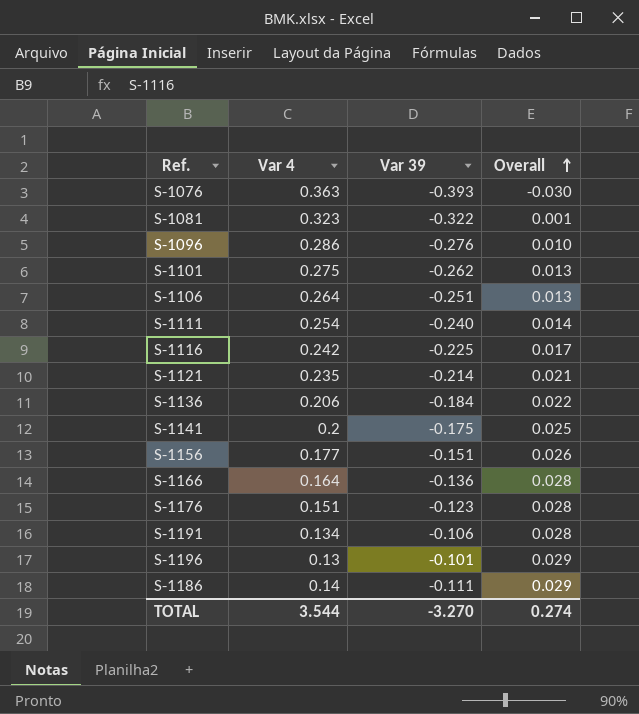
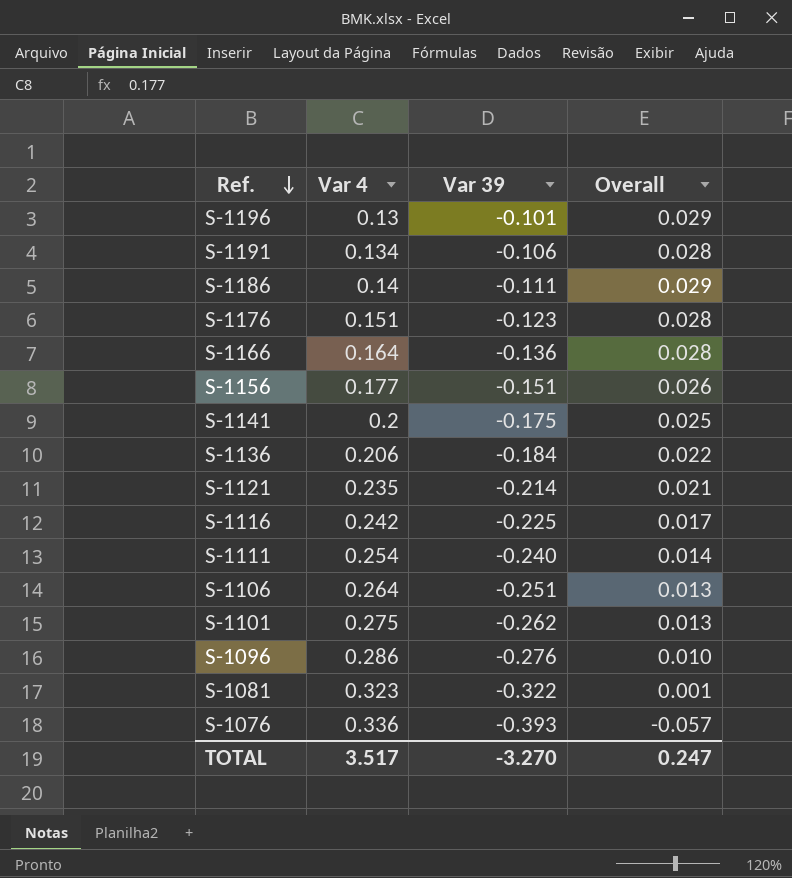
row order: Overall ascending -> Ref. descending
S-1076 | Var 4: 0.363 -> 0.336
S-1076 | Overall: -0.030 -> -0.057
TOTAL | Var 4: 3.544 -> 3.517
TOTAL | Overall: 0.274 -> 0.247

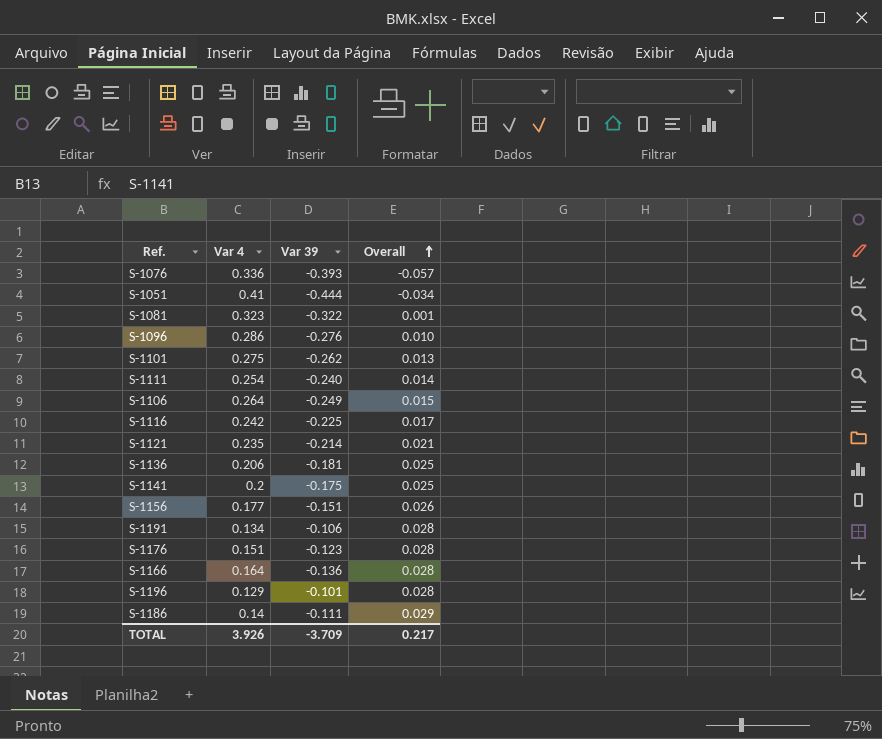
row order: Ref. descending -> Overall ascending
row S-1051: none -> 0.41 | -0.444 | -0.034
S-1106 | Var 39: -0.251 -> -0.249
S-1106 | Overall: 0.013 -> 0.015
S-1136 | Var 39: -0.184 -> -0.181
S-1136 | Overall: 0.022 -> 0.025
S-1196 | Var 4: 0.13 -> 0.129
S-1196 | Overall: 0.029 -> 0.028
TOTAL | Var 4: 3.517 -> 3.926
TOTAL | Var 39: -3.270 -> -3.709
TOTAL | Overall: 0.247 -> 0.217

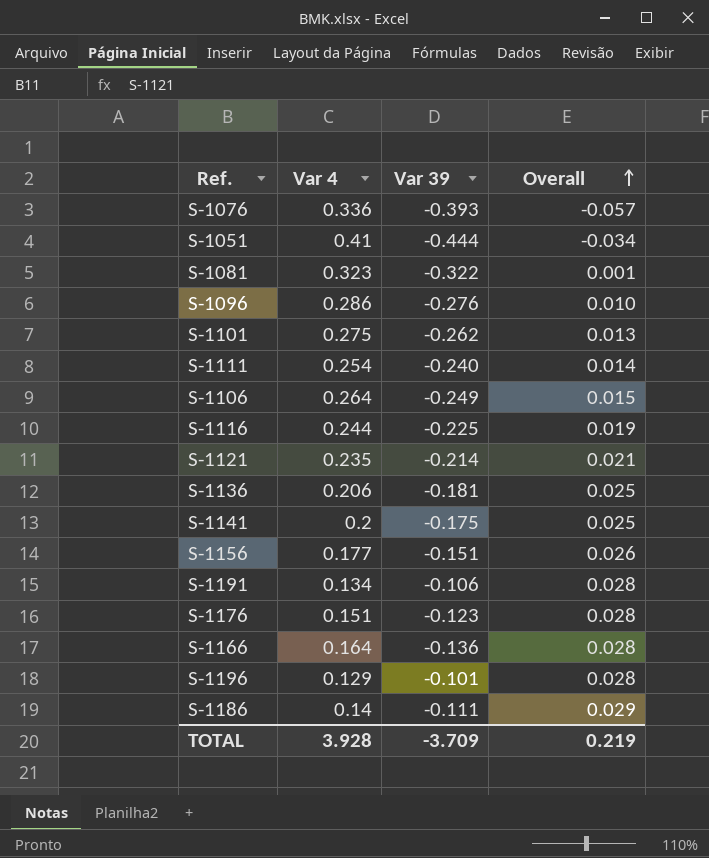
S-1116 | Var 4: 0.242 -> 0.244
S-1116 | Overall: 0.017 -> 0.019
TOTAL | Var 4: 3.926 -> 3.928
TOTAL | Overall: 0.217 -> 0.219

